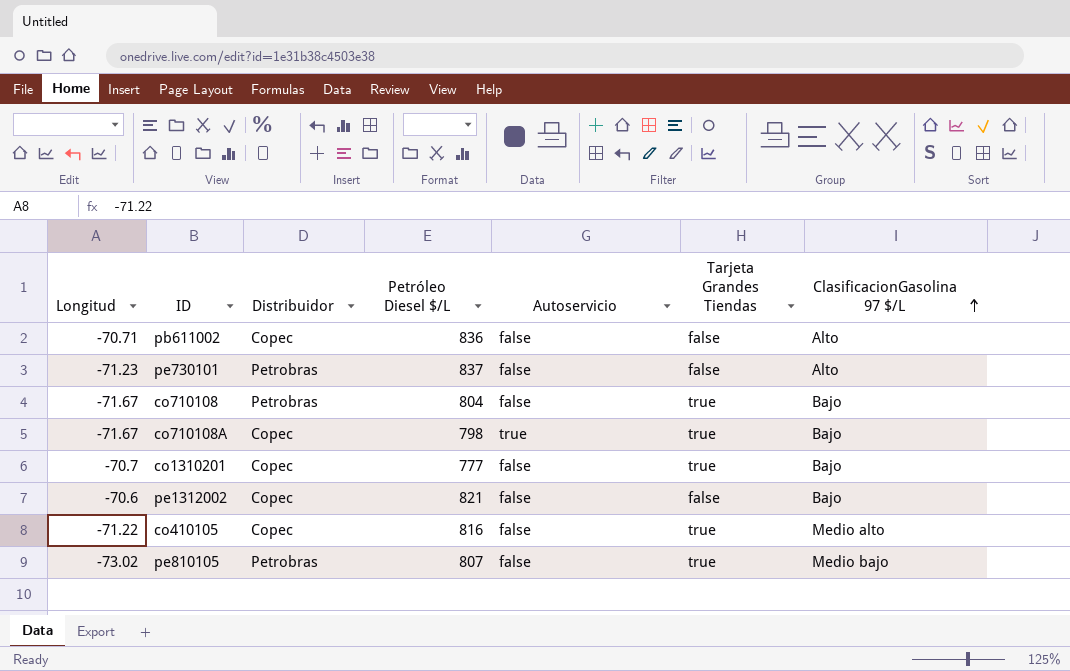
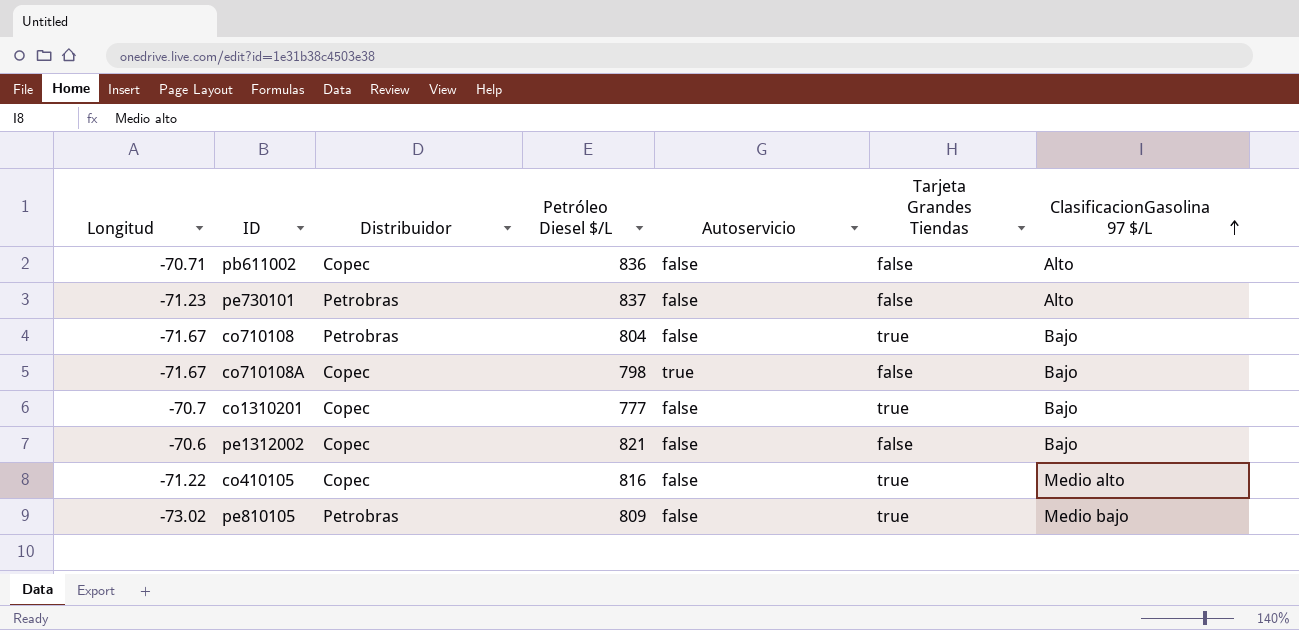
co710108A | Tarjeta Grandes Tiendas: true -> false
pe810105 | Petróleo Diesel $/L: 807 -> 809

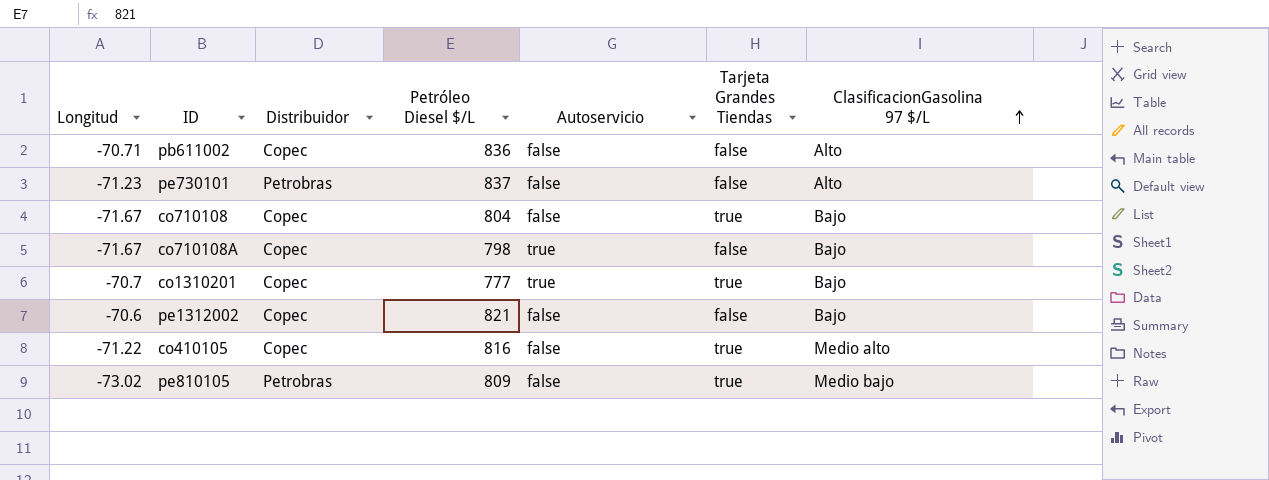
co710108 | Distribuidor: Petrobras -> Copec
co1310201 | Autoservicio: false -> true

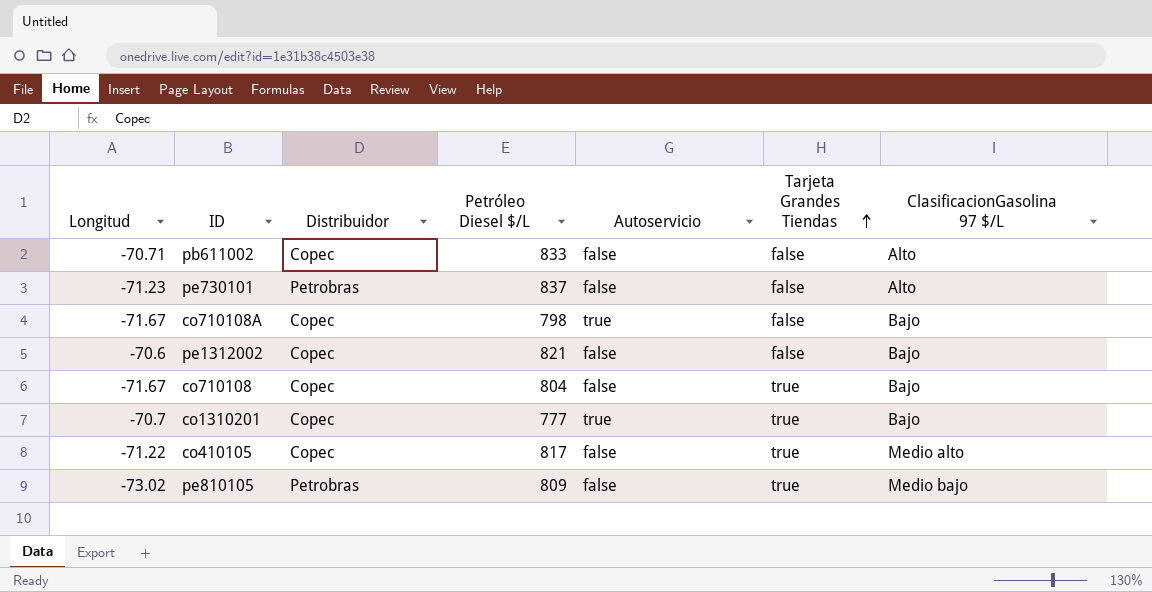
row order: ClasificacionGasolina 97 $/L ascending -> Tarjeta Grandes Tiendas ascending
pb611002 | Petróleo Diesel $/L: 836 -> 833
co410105 | Petróleo Diesel $/L: 816 -> 817

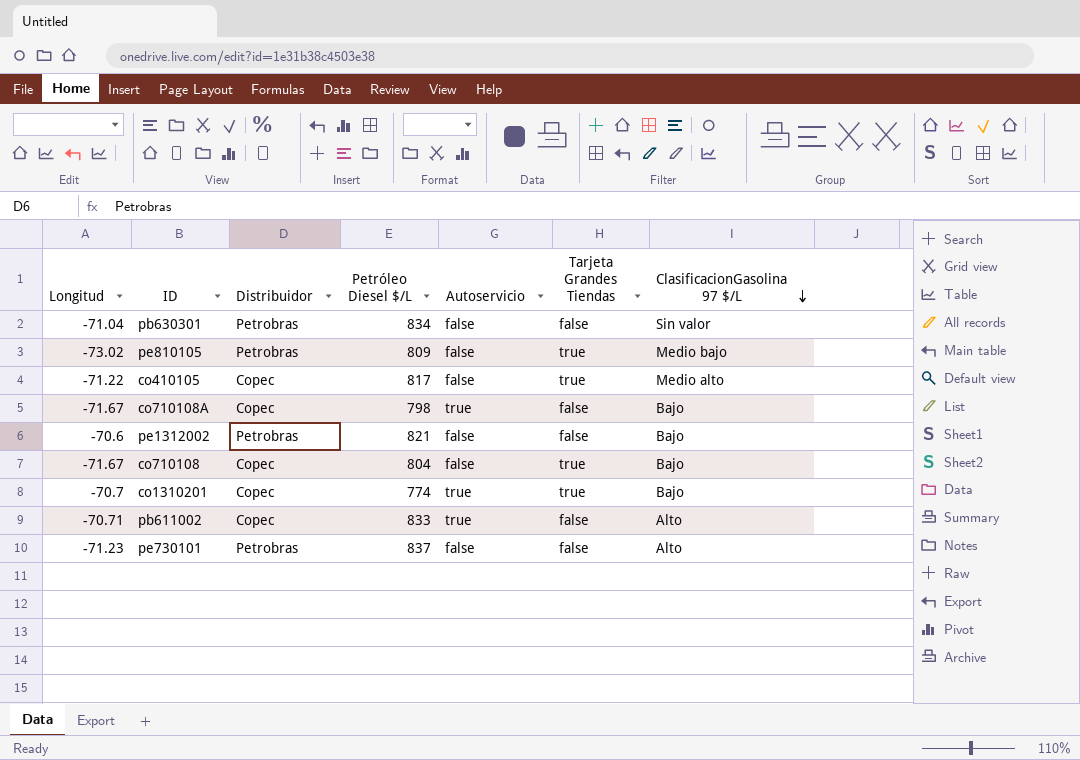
row order: Tarjeta Grandes Tiendas ascending -> ClasificacionGasolina 97 $/L descending
row pb630301: none -> -71.04 | Petrobras | 834 | false | false | Sin valor
pe1312002 | Distribuidor: Copec -> Petrobras
co1310201 | Petróleo Diesel $/L: 777 -> 774
pb611002 | Autoservicio: false -> true

